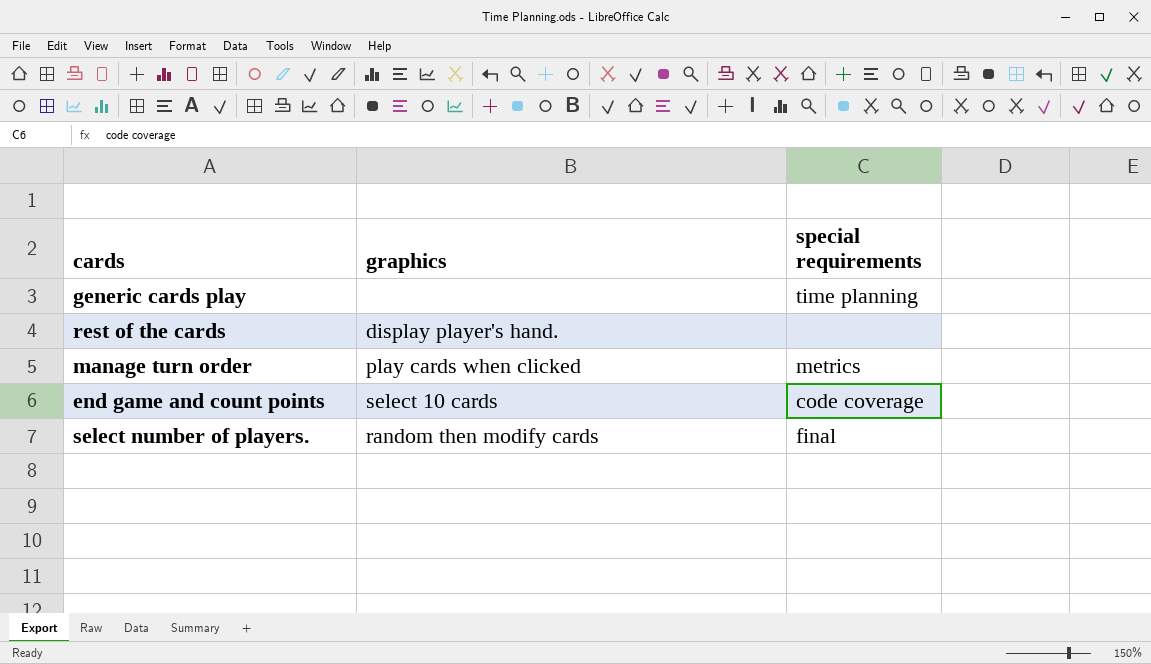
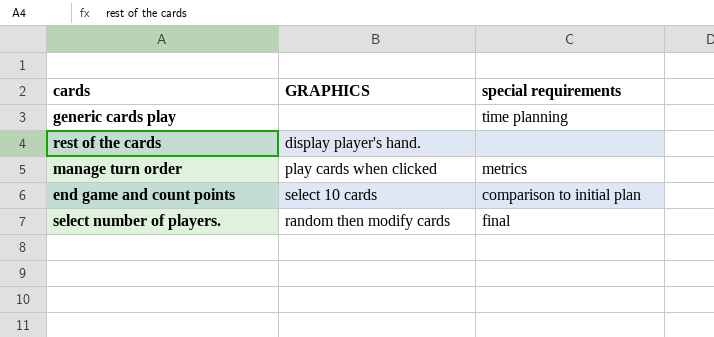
column name: graphics -> GRAPHICS
end game and count points | special requirements: code coverage -> comparison to initial plan

